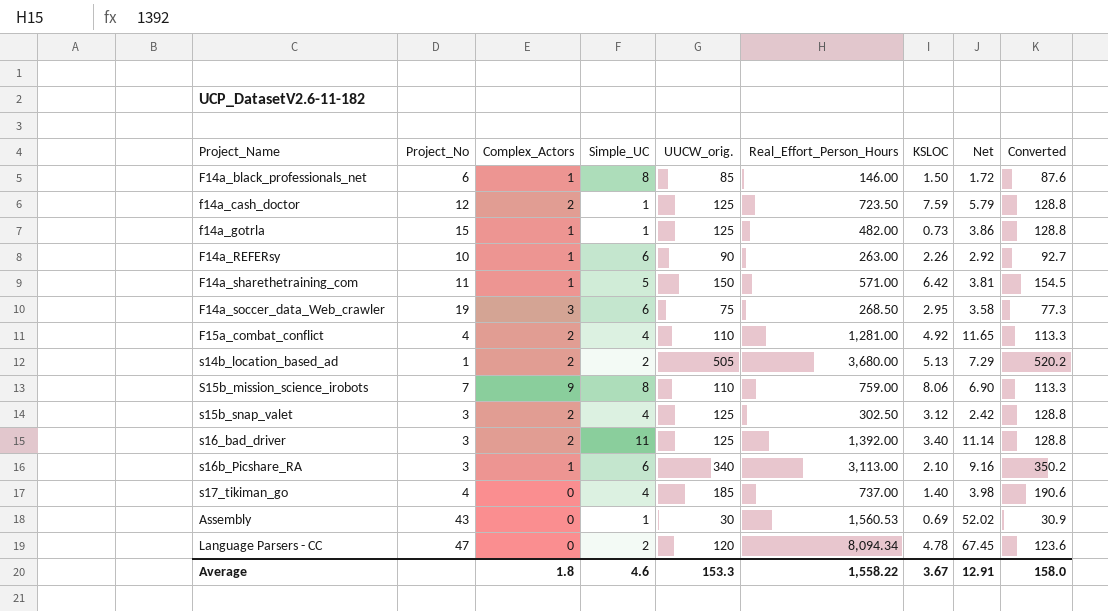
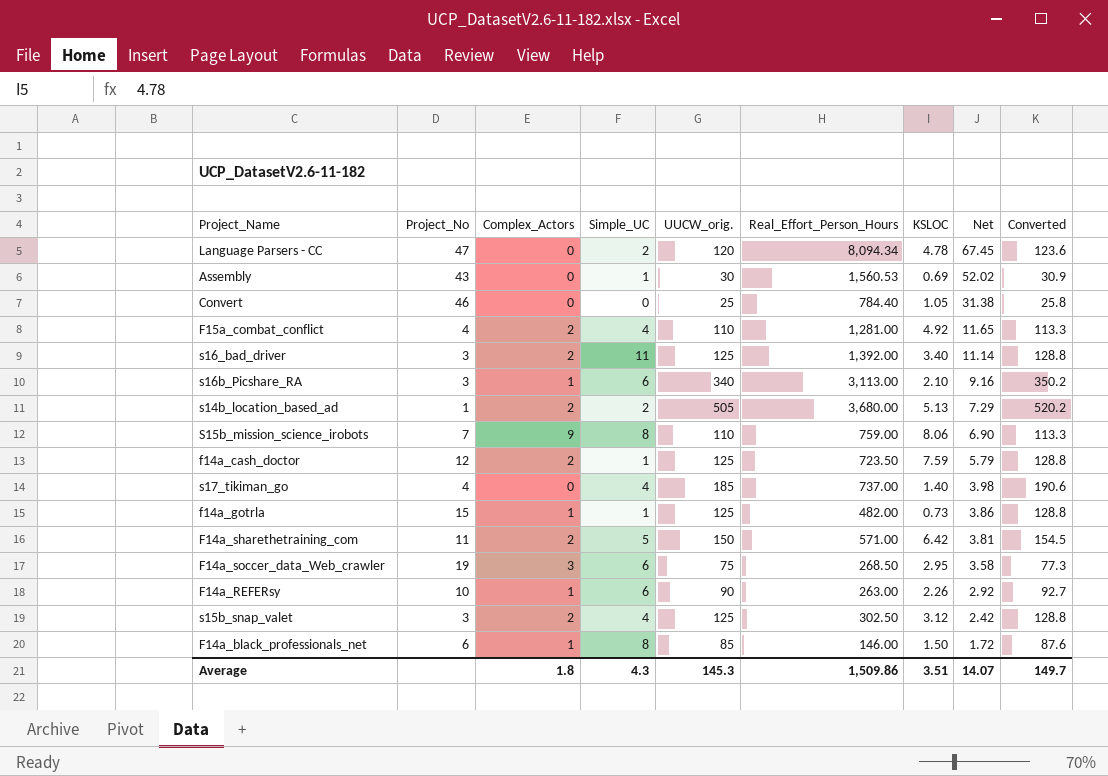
row order: none -> Net descending
row Convert: none -> 46 | 0 | 0 | 25 | 784.40 | 1.05 | 31.38 | 25.8
F14a_sharethetraining_com | Complex_Actors: 1 -> 2
Average | Simple_UC: 4.6 -> 4.3
Average | UUCW_orig.: 153.3 -> 145.3
Average | Real_Effort_Person_Hours: 1,558.22 -> 1,509.86
Average | KSLOC: 3.67 -> 3.51
Average | Net: 12.91 -> 14.07
Average | Converted: 158.0 -> 149.7

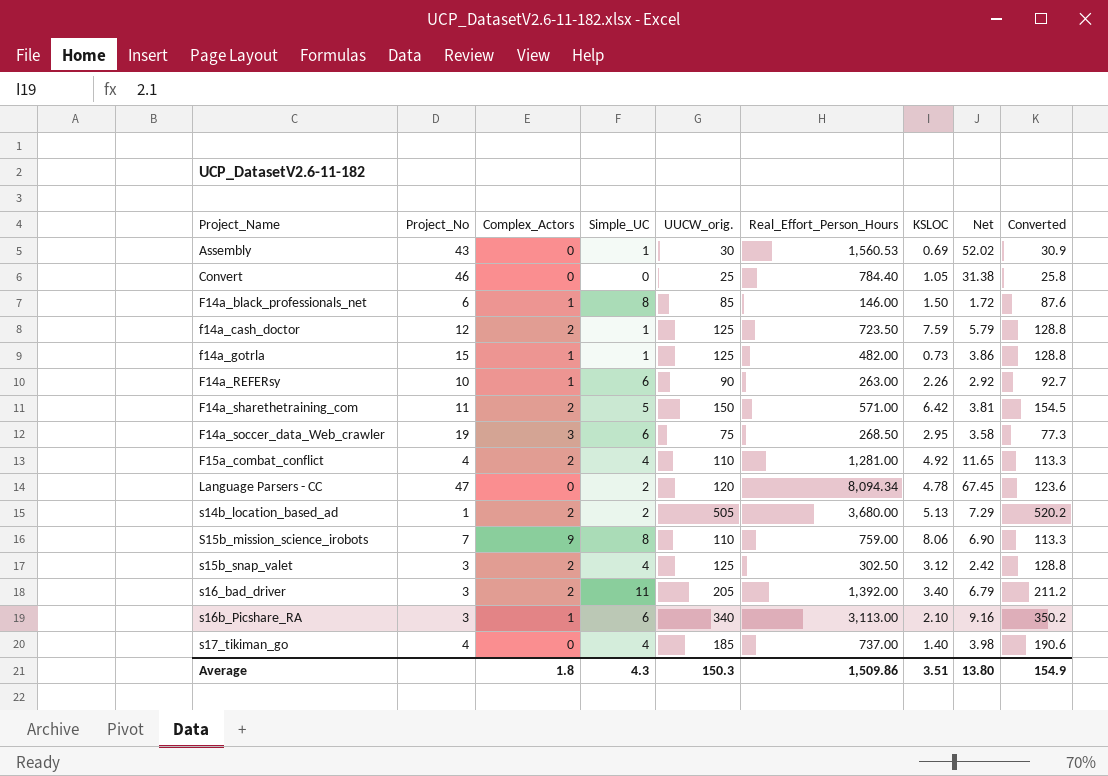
row order: Net descending -> Project_Name ascending
s16_bad_driver | UUCW_orig.: 125 -> 205
s16_bad_driver | Net: 11.14 -> 6.79
s16_bad_driver | Converted: 128.8 -> 211.2
Average | UUCW_orig.: 145.3 -> 150.3
Average | Net: 14.07 -> 13.80
Average | Converted: 149.7 -> 154.9

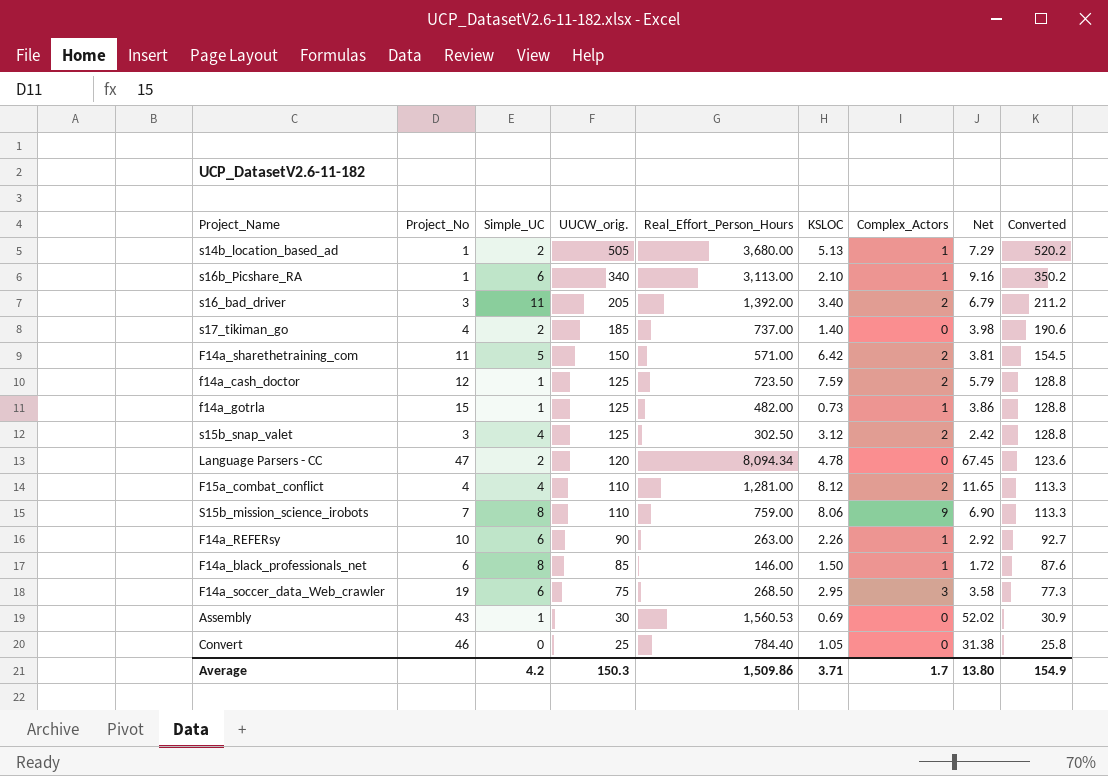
row order: Project_Name ascending -> UUCW_orig. descending
column Complex_Actors | position: 3 -> 7
s14b_location_based_ad | Complex_Actors: 2 -> 1
s16b_Picshare_RA | Project_No: 3 -> 1
s17_tikiman_go | Simple_UC: 4 -> 2
F15a_combat_conflict | KSLOC: 4.92 -> 8.12
Average | Simple_UC: 4.3 -> 4.2
Average | KSLOC: 3.51 -> 3.71
Average | Complex_Actors: 1.8 -> 1.7

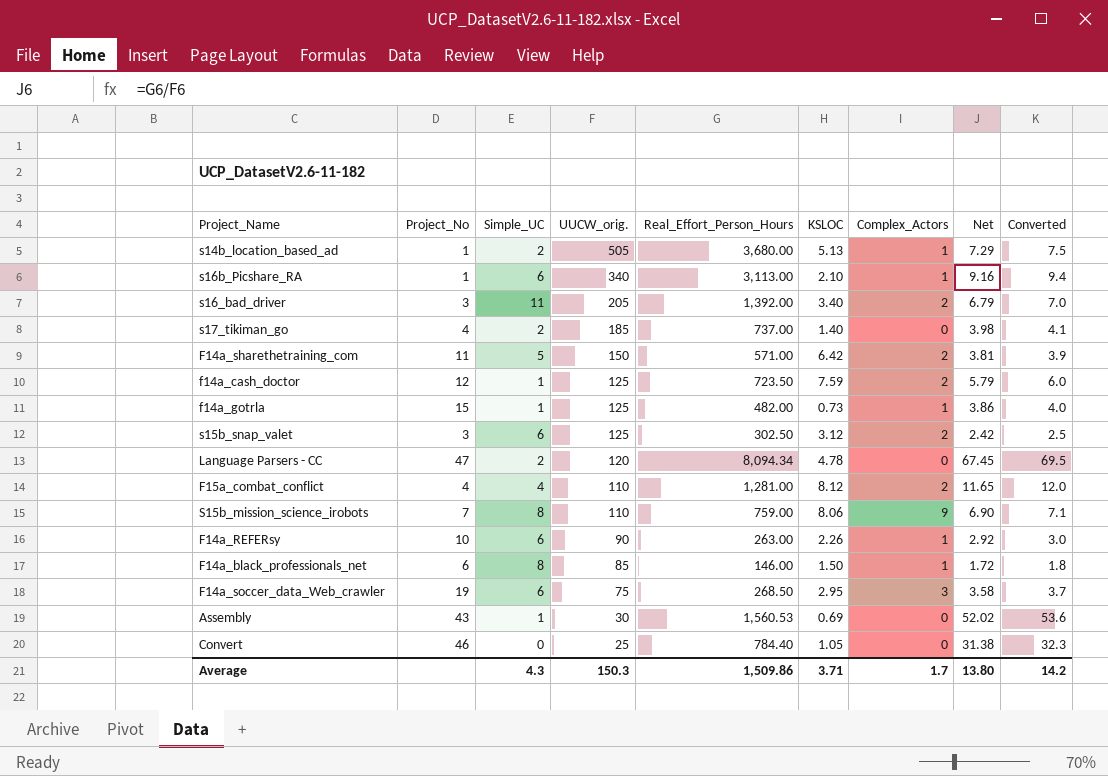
column Converted | formula: [UUCW_orig.] * 1.03 -> [Net] * 1.03
s15b_snap_valet | Simple_UC: 4 -> 6
Average | Simple_UC: 4.2 -> 4.3
Average | Converted: 154.9 -> 14.2

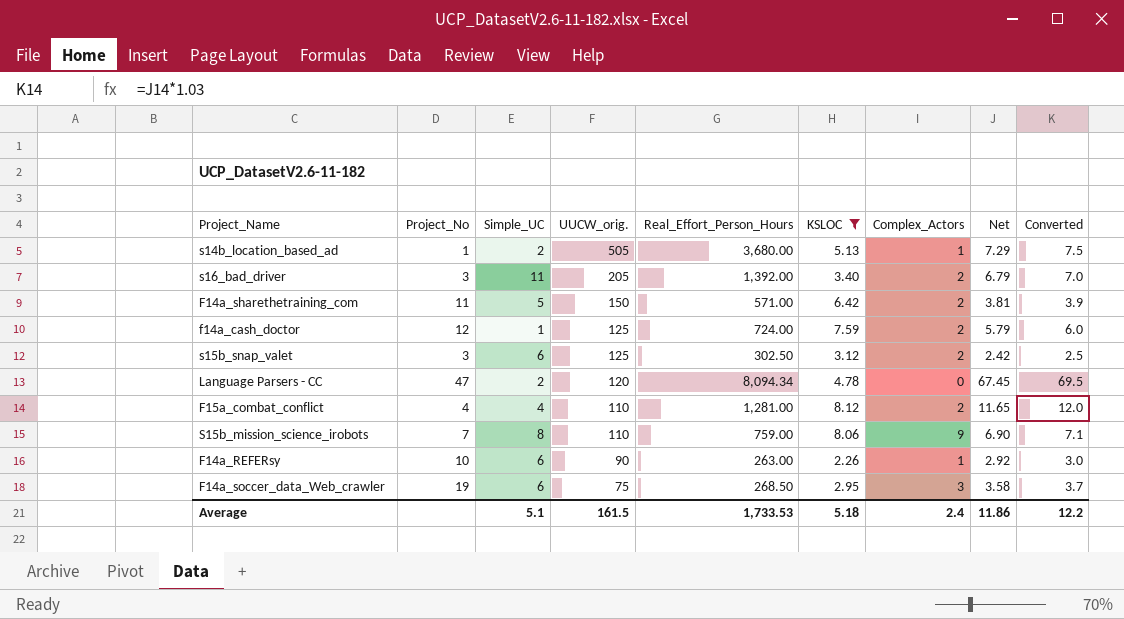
filter: none -> KSLOC >= 2.26
f14a_cash_doctor | Real_Effort_Person_Hours: 723.50 -> 724.00
Average | Simple_UC: 4.3 -> 5.1
Average | UUCW_orig.: 150.3 -> 161.5
Average | Real_Effort_Person_Hours: 1,509.86 -> 1,733.53
Average | KSLOC: 3.71 -> 5.18
Average | Complex_Actors: 1.7 -> 2.4
Average | Net: 13.80 -> 11.86
Average | Converted: 14.2 -> 12.2

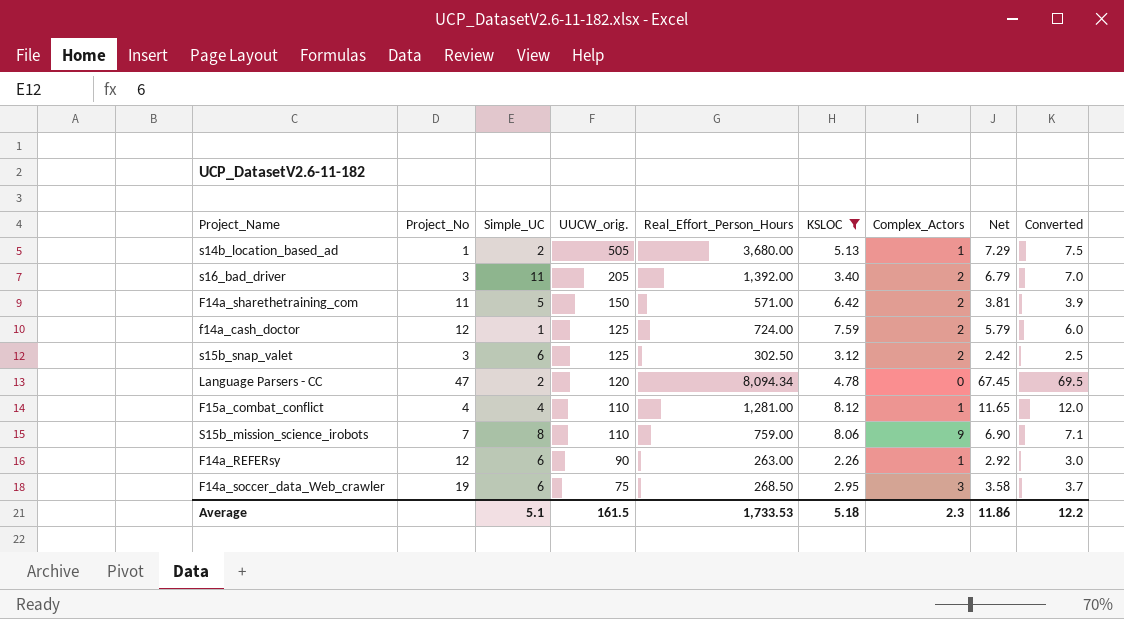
F15a_combat_conflict | Complex_Actors: 2 -> 1
F14a_REFERsy | Project_No: 10 -> 12
Average | Complex_Actors: 2.4 -> 2.3

